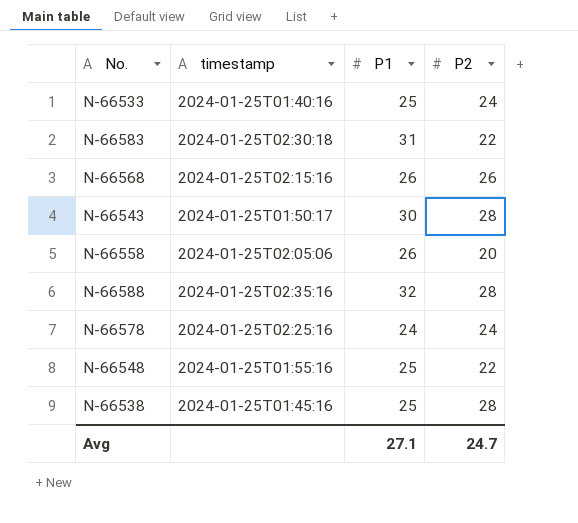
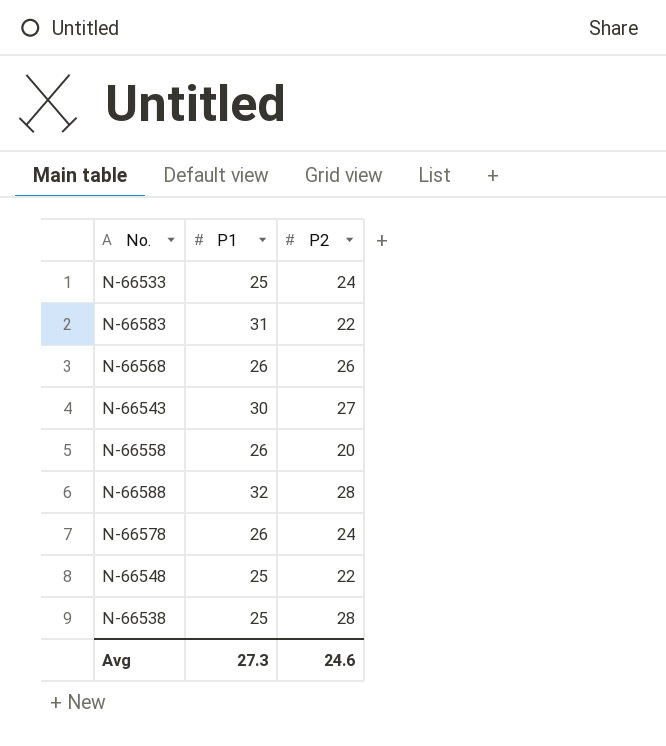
column timestamp | position: 2 -> none
N-66543 | P2: 28 -> 27
N-66578 | P1: 24 -> 26
Avg | P1: 27.1 -> 27.3
Avg | P2: 24.7 -> 24.6

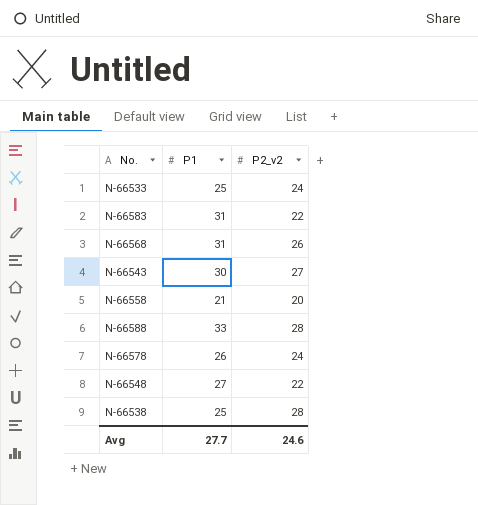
column name: P2 -> P2_v2
N-66568 | P1: 26 -> 31
N-66558 | P1: 26 -> 21
N-66588 | P1: 32 -> 33
N-66548 | P1: 25 -> 27
Avg | P1: 27.3 -> 27.7

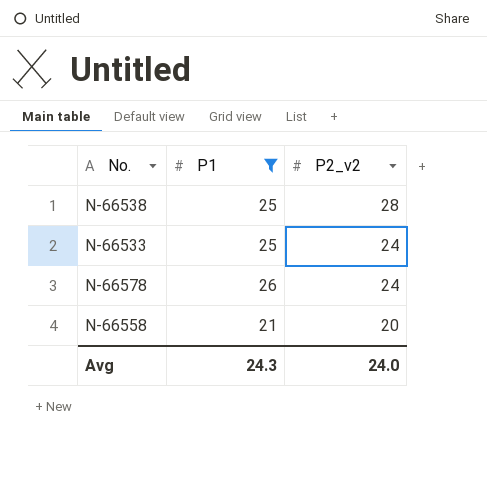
filter: none -> P1 <= 26
row order: none -> P2_v2 descending
Avg | P1: 27.7 -> 24.3
Avg | P2_v2: 24.6 -> 24.0

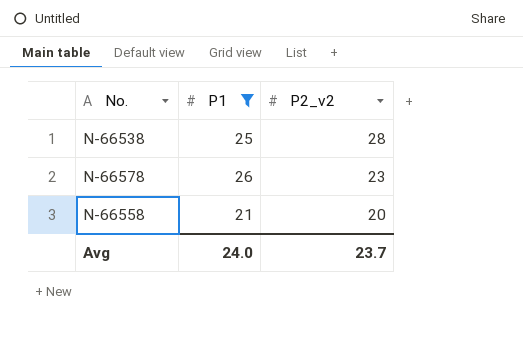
row N-66533: 25 | 24 -> none
N-66578 | P2_v2: 24 -> 23
Avg | P1: 24.3 -> 24.0
Avg | P2_v2: 24.0 -> 23.7

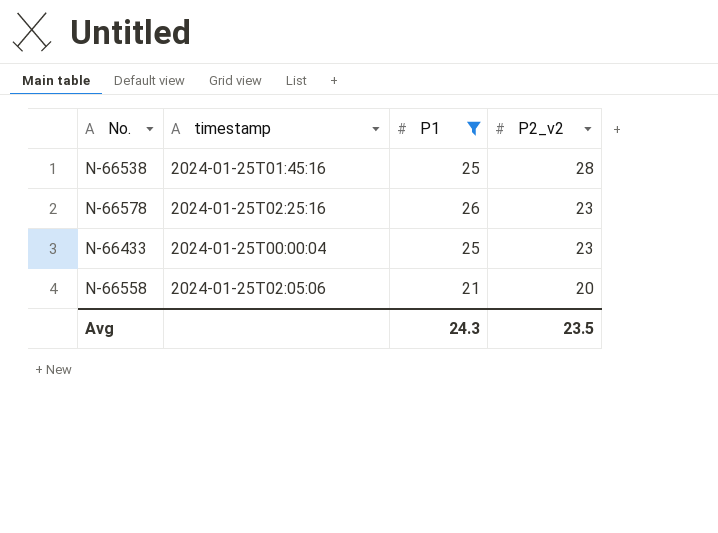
column timestamp | position: none -> 2
row N-66433: none -> 2024-01-25T00:00:04 | 25 | 23
Avg | P1: 24.0 -> 24.3
Avg | P2_v2: 23.7 -> 23.5

